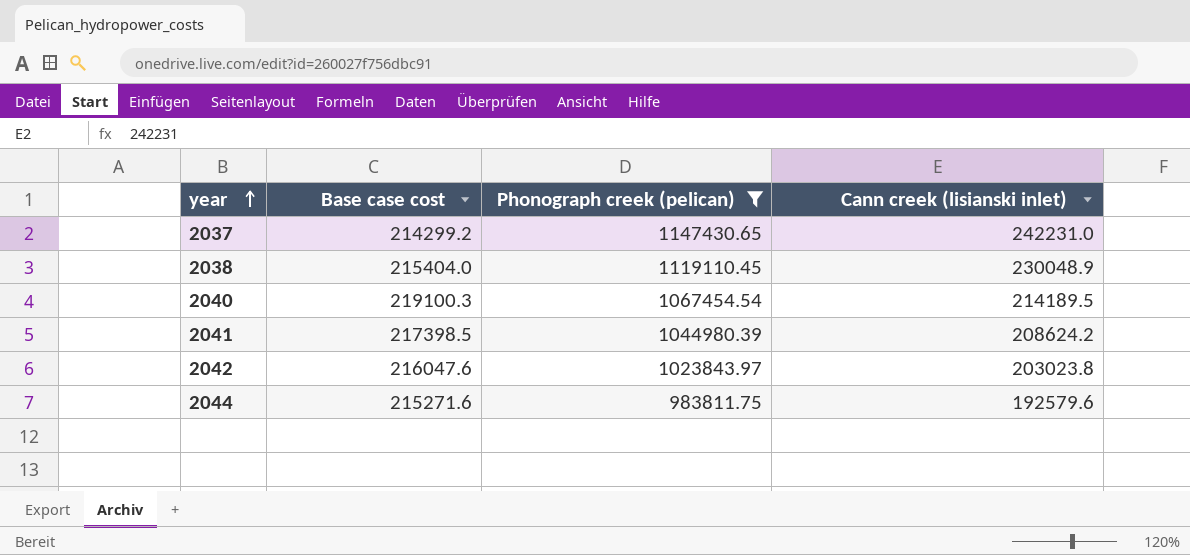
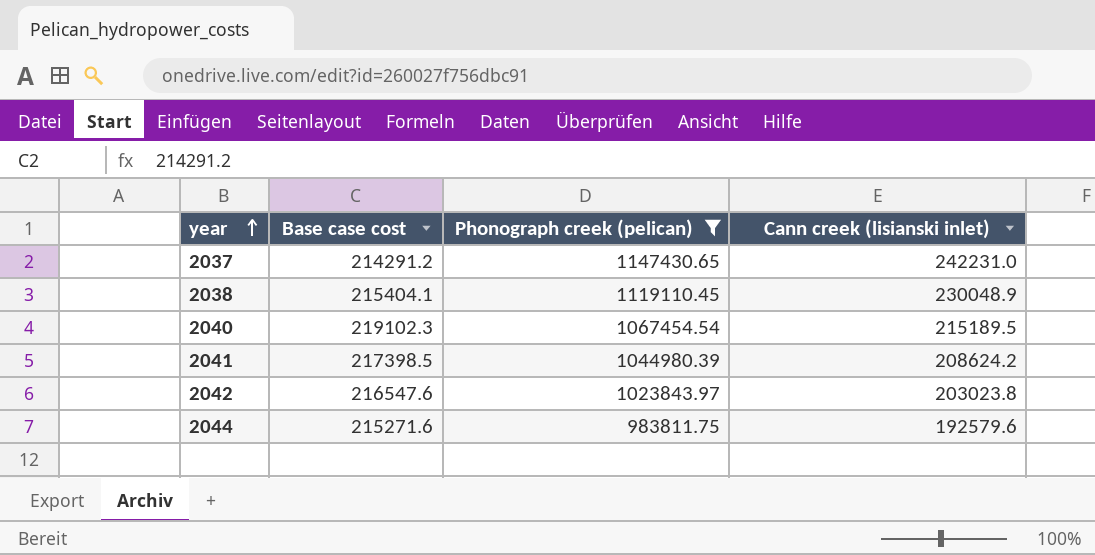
2037 | Base case cost: 214299.2 -> 214291.2
2038 | Base case cost: 215404.0 -> 215404.1
2040 | Base case cost: 219100.3 -> 219102.3
2040 | Cann creek (lisianski inlet): 214189.5 -> 215189.5
2042 | Base case cost: 216047.6 -> 216547.6

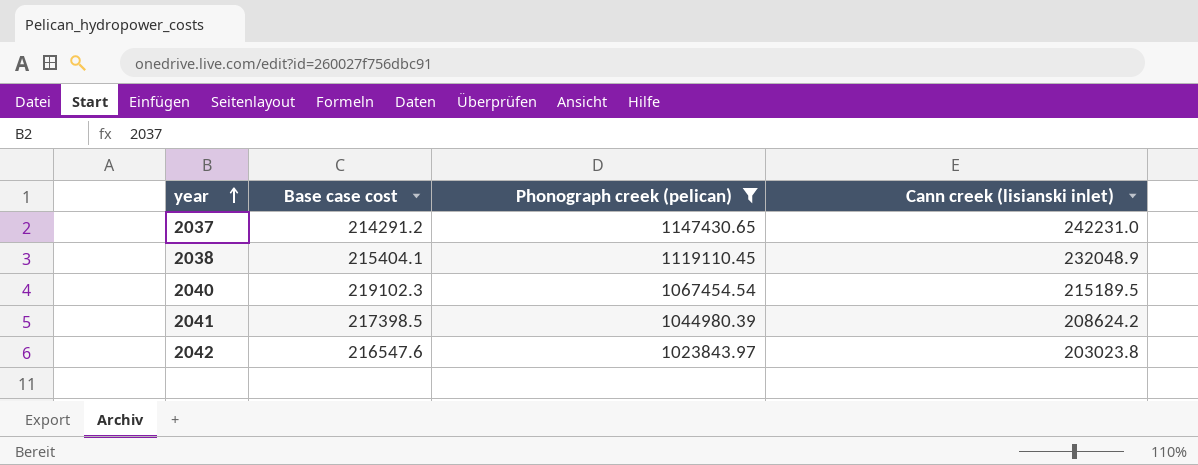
row 2044: 215271.6 | 983811.75 | 192579.6 -> none
2038 | Cann creek (lisianski inlet): 230048.9 -> 232048.9

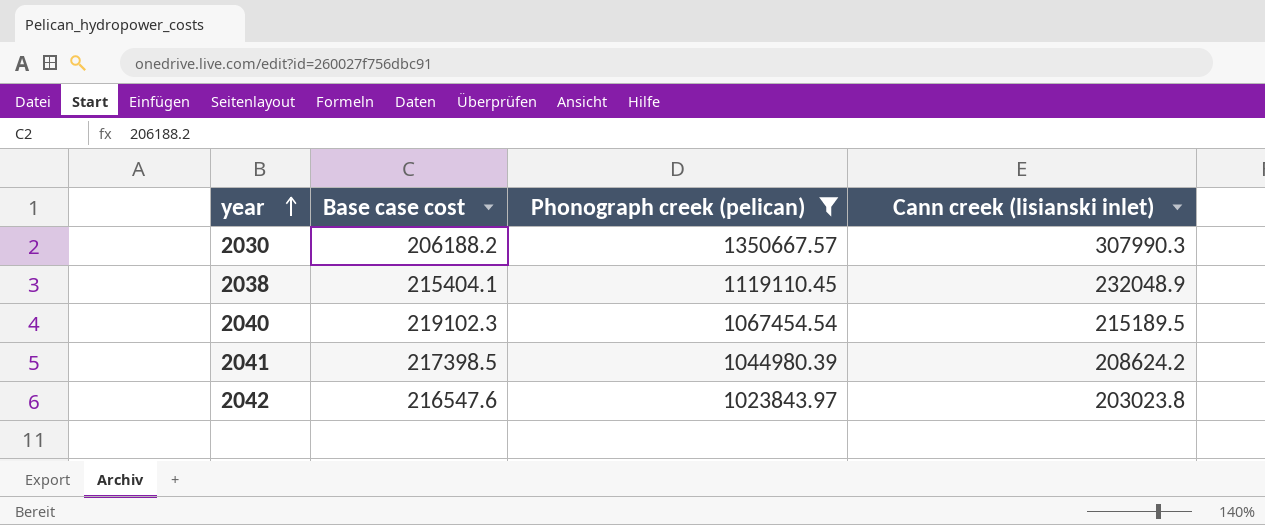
row 2037: 214291.2 | 1147430.65 | 242231.0 -> none
row 2030: none -> 206188.2 | 1350667.57 | 307990.3

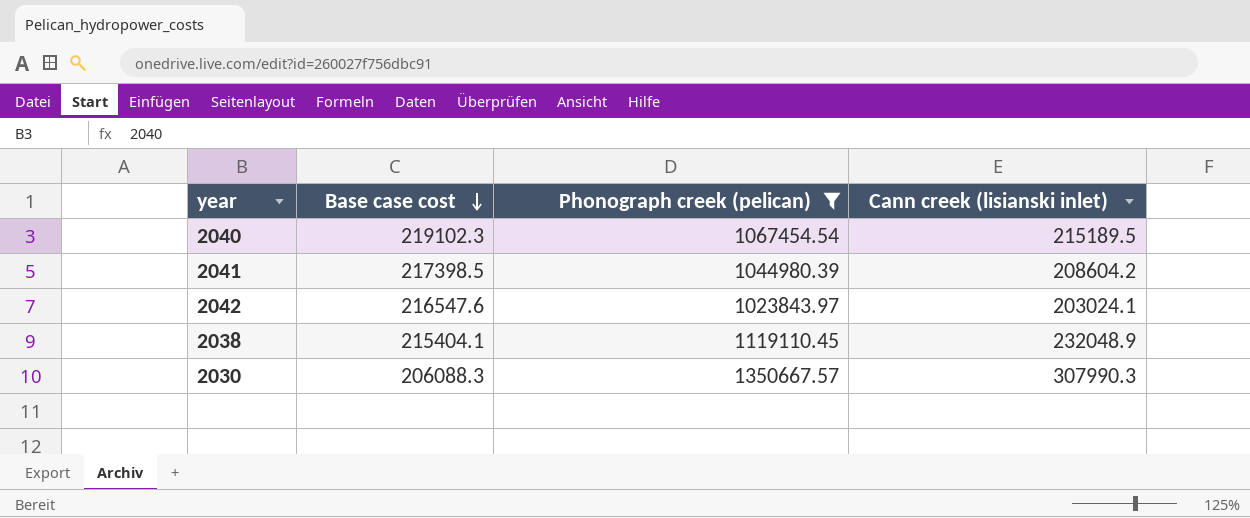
row order: year ascending -> Base case cost descending
2041 | Cann creek (lisianski inlet): 208624.2 -> 208604.2
2042 | Cann creek (lisianski inlet): 203023.8 -> 203024.1
2030 | Base case cost: 206188.2 -> 206088.3

